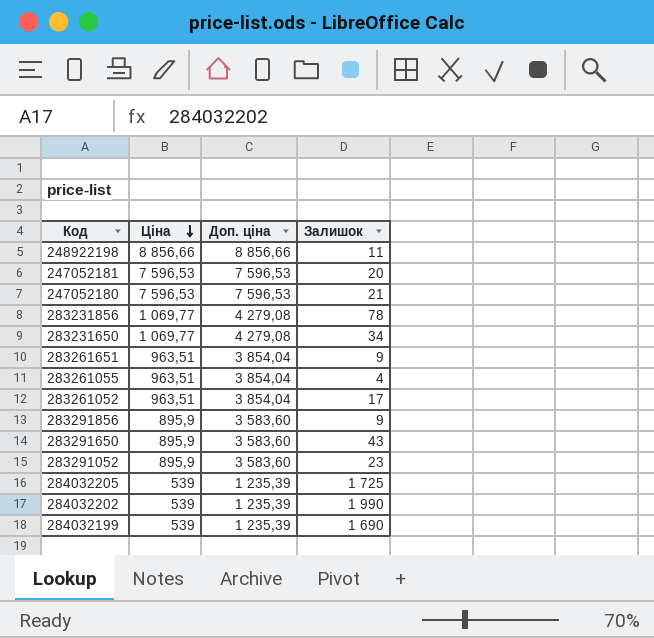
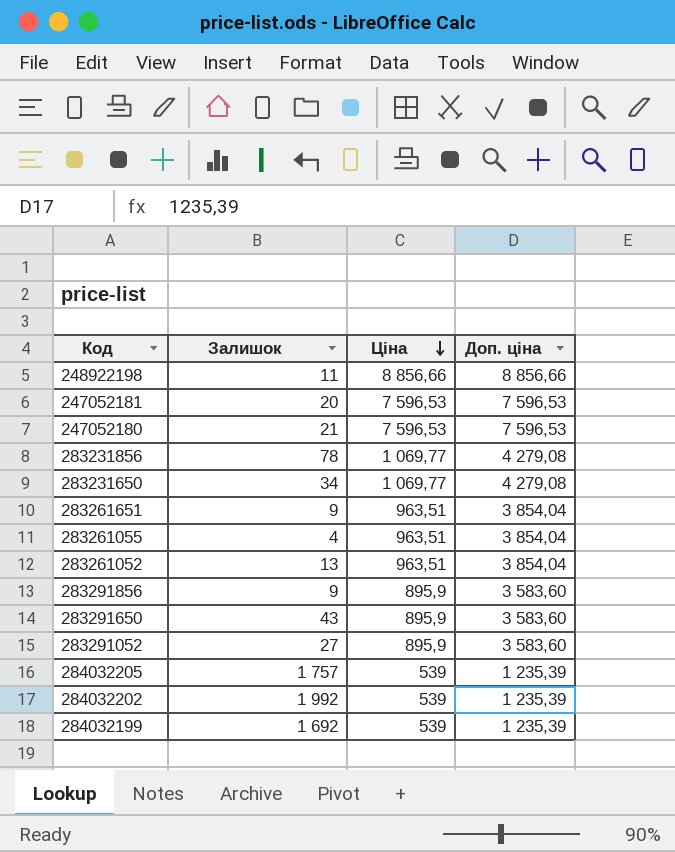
column Залишок | position: 4 -> 2
283261052 | Залишок: 17 -> 13
283291052 | Залишок: 23 -> 27
284032205 | Залишок: 1 725 -> 1 757
284032202 | Залишок: 1 990 -> 1 992
284032199 | Залишок: 1 690 -> 1 692

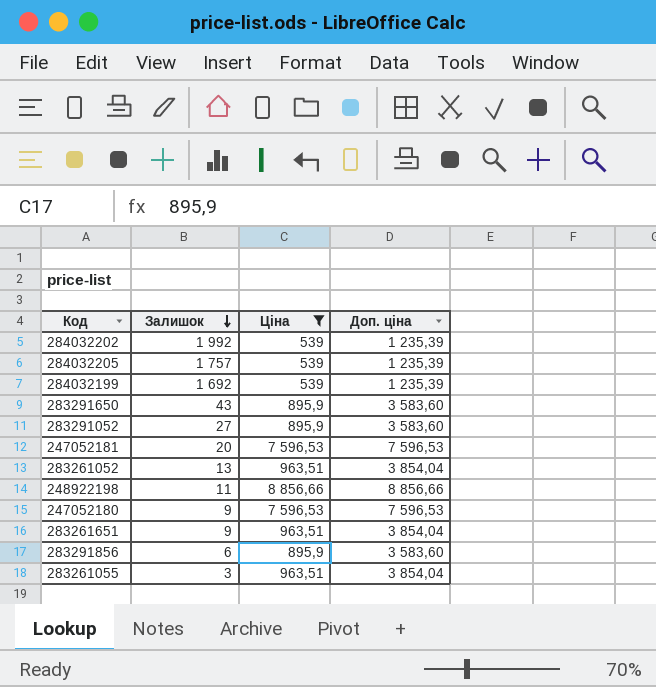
filter: none -> Ціна != 1 069,77
row order: Ціна descending -> Залишок descending
247052180 | Залишок: 21 -> 9
283291856 | Залишок: 9 -> 6
283261055 | Залишок: 4 -> 3

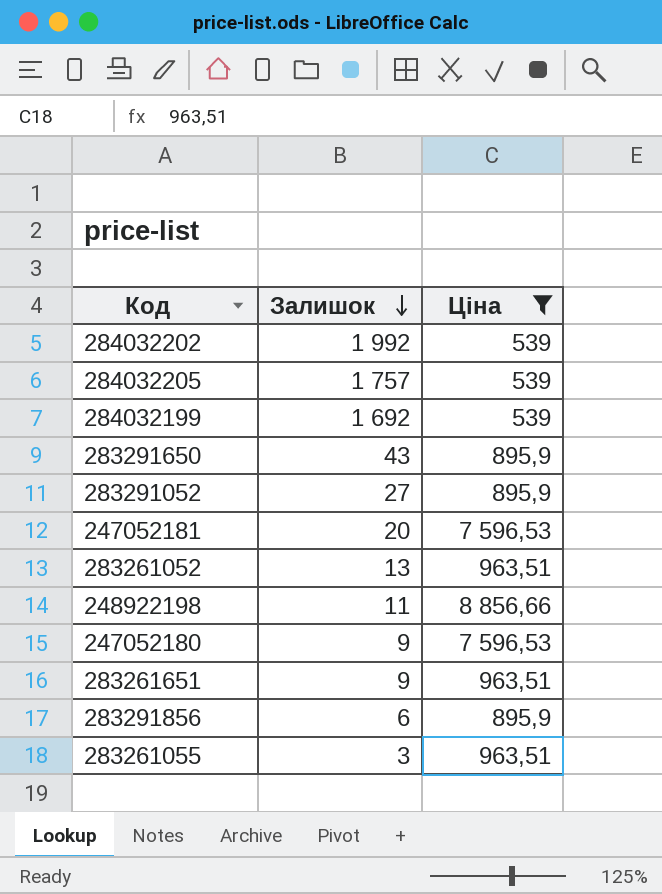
column Доп. ціна | position: 4 -> none

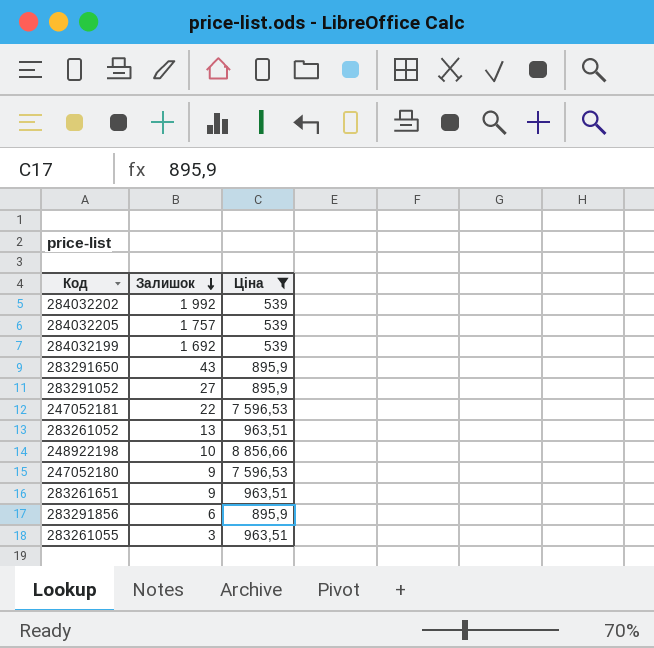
247052181 | Залишок: 20 -> 22
248922198 | Залишок: 11 -> 10

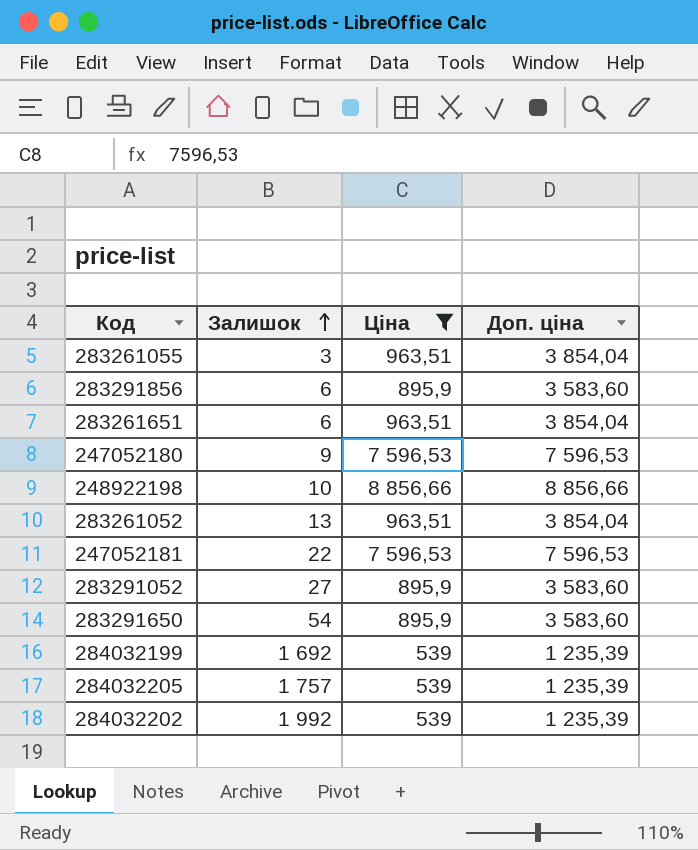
row order: Залишок descending -> Залишок ascending
column Доп. ціна | position: none -> 4
283261651 | Залишок: 9 -> 6
283291650 | Залишок: 43 -> 54

